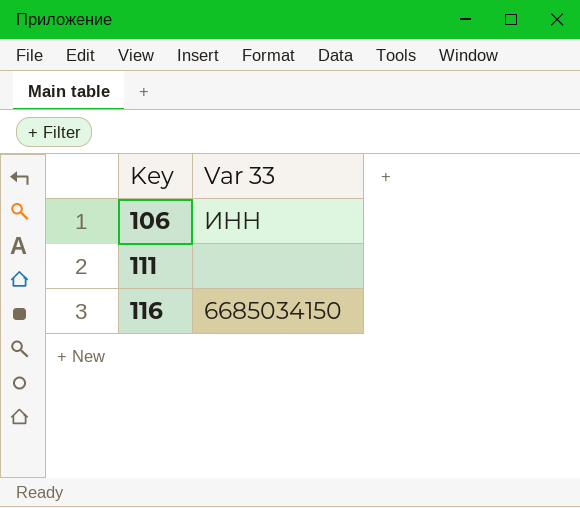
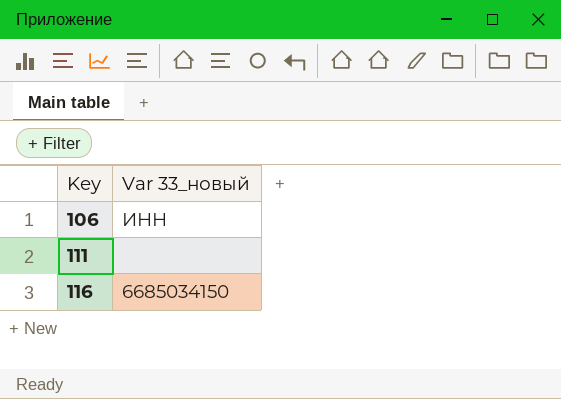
column name: Var 33 -> Var 33_новый

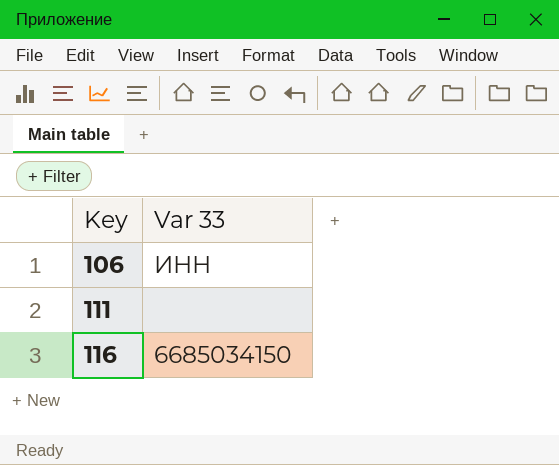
column name: Var 33_новый -> Var 33

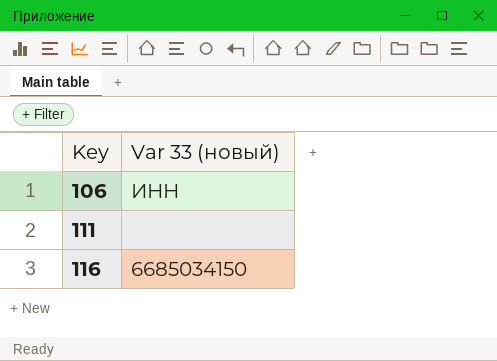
column name: Var 33 -> Var 33 (новый)

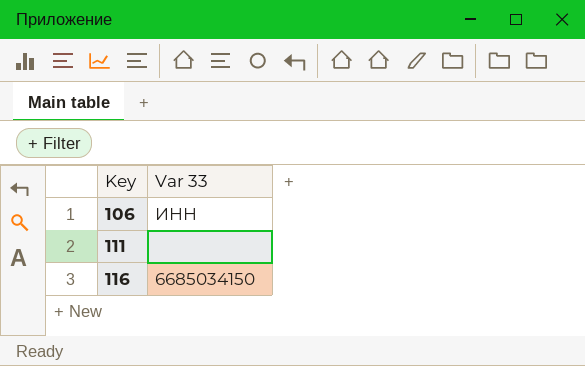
column name: Var 33 (новый) -> Var 33

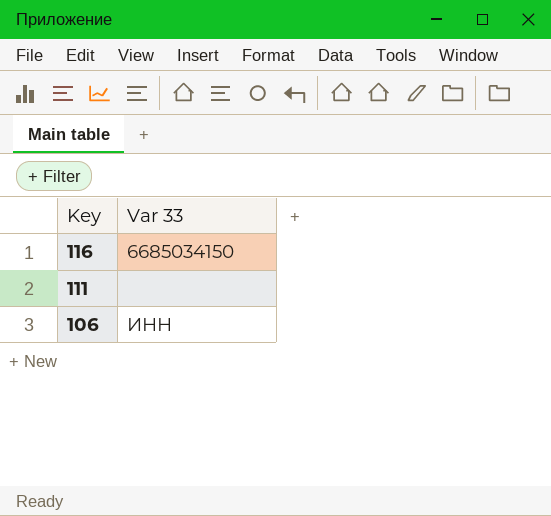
row order: Key ascending -> Key descending

